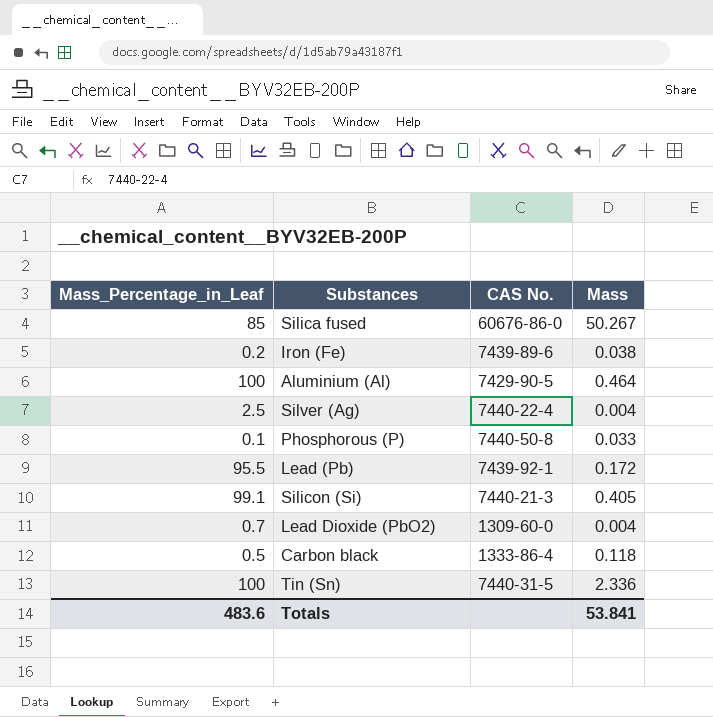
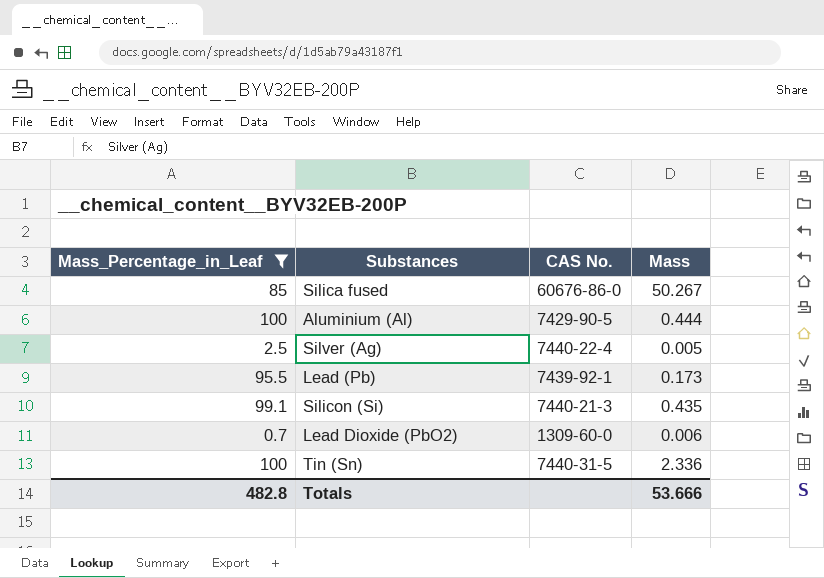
filter: none -> Mass_Percentage_in_Leaf >= 0.7
Aluminium (Al) | Mass: 0.464 -> 0.444
Silver (Ag) | Mass: 0.004 -> 0.005
Lead (Pb) | Mass: 0.172 -> 0.173
Silicon (Si) | Mass: 0.405 -> 0.435
Lead Dioxide (PbO2) | Mass: 0.004 -> 0.006
Totals | Mass_Percentage_in_Leaf: 483.6 -> 482.8
Totals | Mass: 53.841 -> 53.666

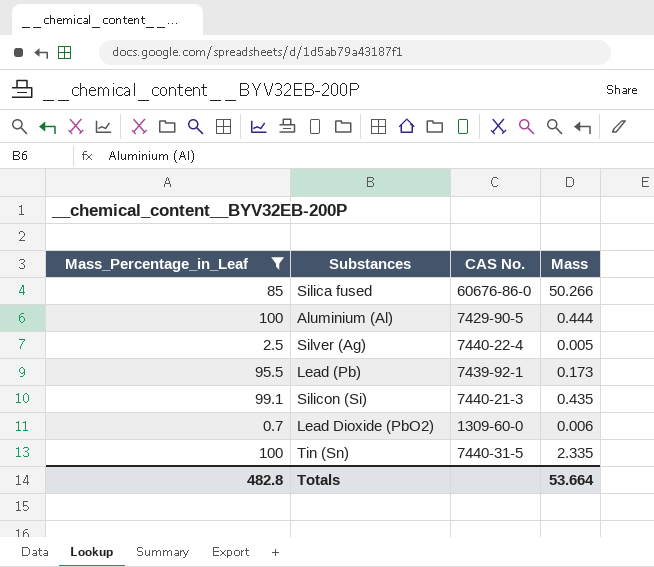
Silica fused | Mass: 50.267 -> 50.266
Tin (Sn) | Mass: 2.336 -> 2.335
Totals | Mass: 53.666 -> 53.664

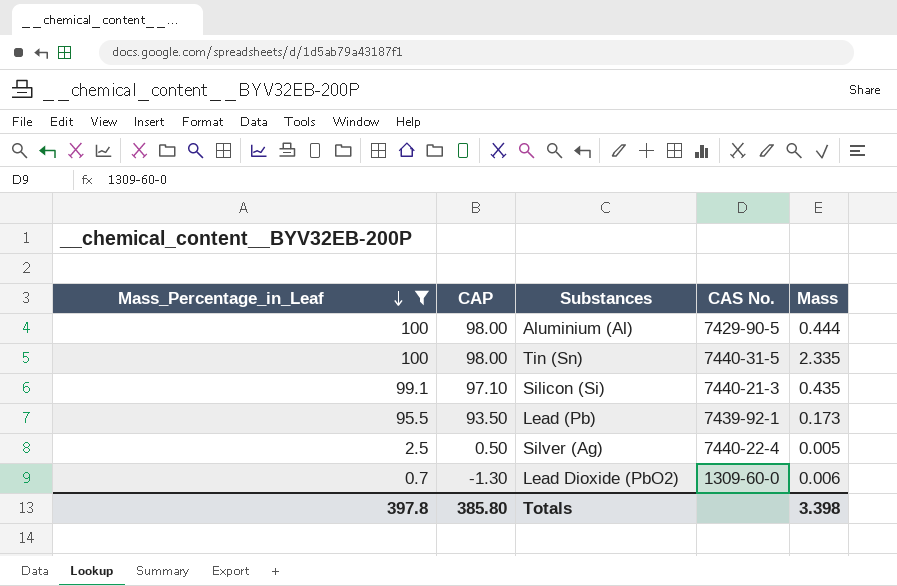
row order: none -> Mass_Percentage_in_Leaf descending
column CAP | formula: none -> [Mass_Percentage_in_Leaf] - 2
row Silica fused: 85 | 60676-86-0 | 50.266 -> none
Totals | Mass_Percentage_in_Leaf: 482.8 -> 397.8
Totals | Mass: 53.664 -> 3.398

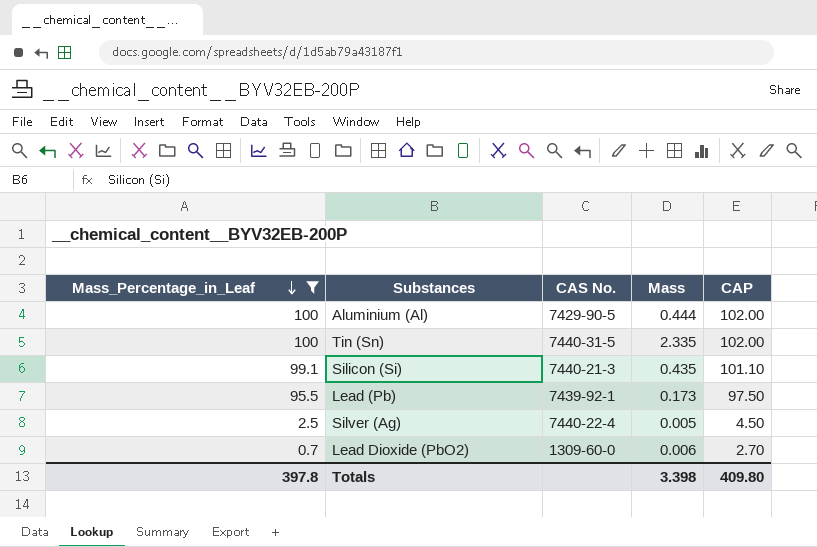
column CAP | formula: [Mass_Percentage_in_Leaf] - 2 -> [Mass_Percentage_in_Leaf] + 2
column CAP | position: 2 -> 5
Totals | CAP: 385.80 -> 409.80

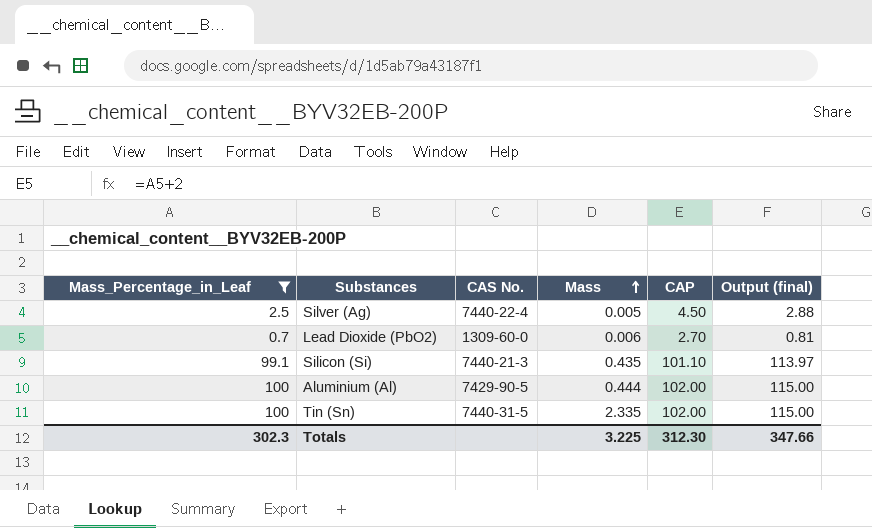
row order: Mass_Percentage_in_Leaf descending -> Mass ascending
column Output (final) | formula: none -> [Mass_Percentage_in_Leaf] * 1.15
row Lead (Pb): 95.5 | 7439-92-1 | 0.173 | 97.50 -> none
Totals | Mass_Percentage_in_Leaf: 397.8 -> 302.3
Totals | Mass: 3.398 -> 3.225
Totals | CAP: 409.80 -> 312.30

